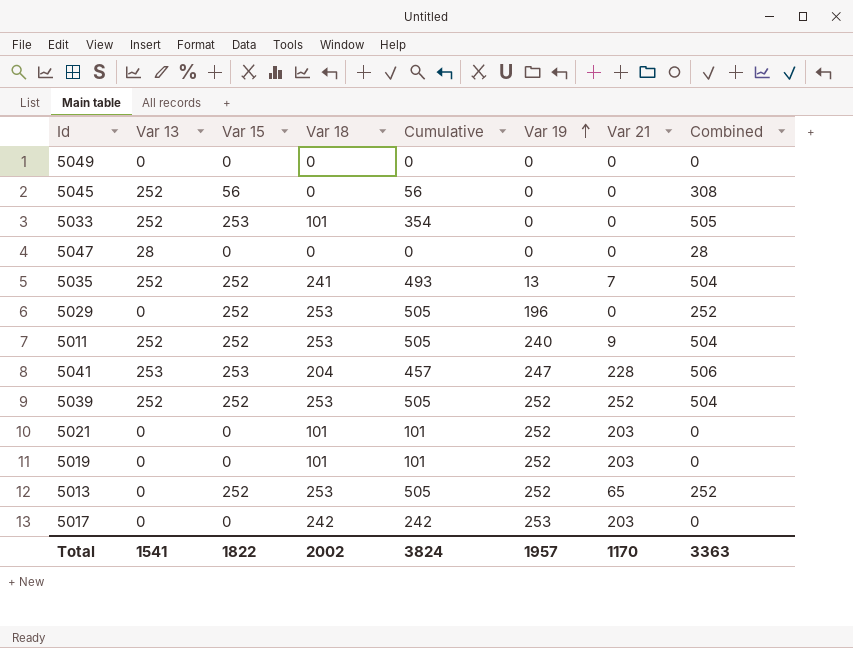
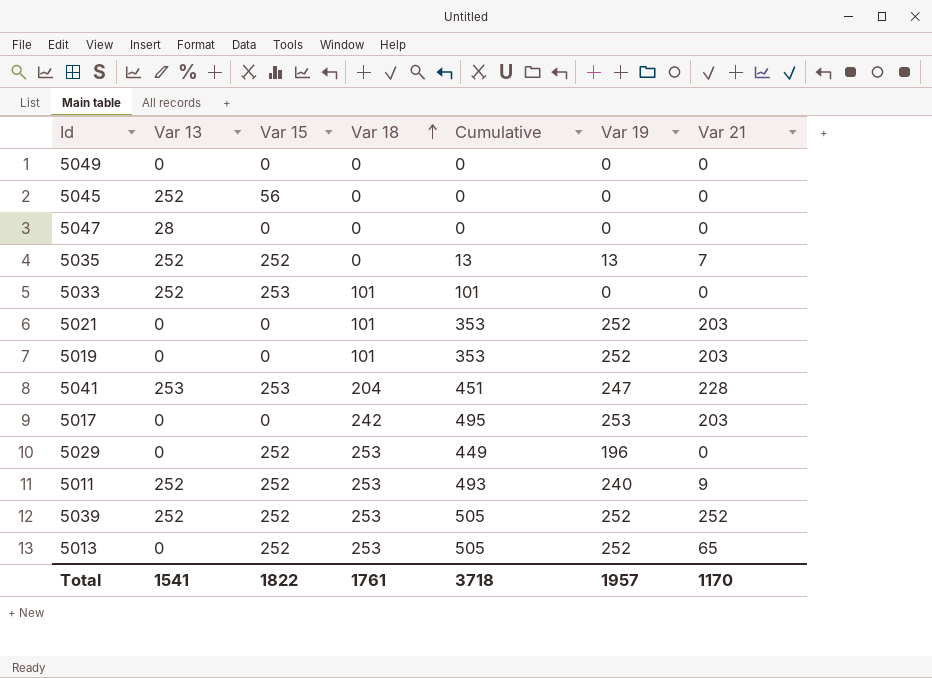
row order: Var 19 ascending -> Var 18 ascending
column Combined | formula: [Var 13] + [Var 15] -> none
column Cumulative | formula: [Var 15] + [Var 18] -> [Var 18] + [Var 19]
5035 | Var 18: 241 -> 0
Total | Var 18: 2002 -> 1761
Total | Cumulative: 3824 -> 3718

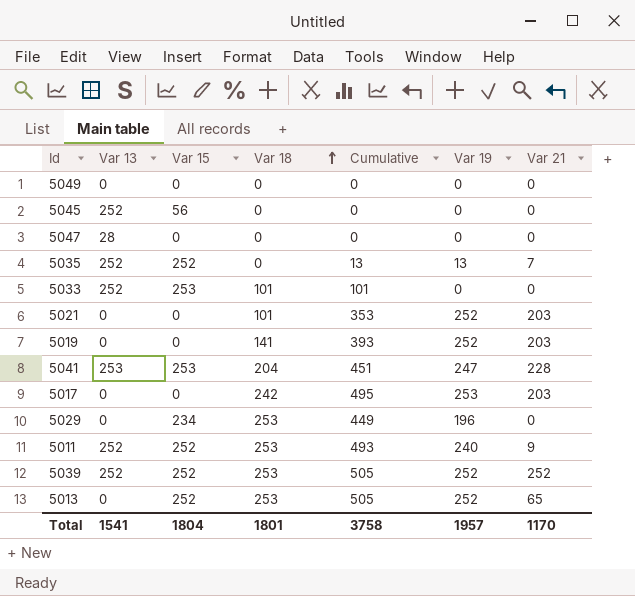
5019 | Var 18: 101 -> 141
5019 | Cumulative: 353 -> 393
5029 | Var 15: 252 -> 234
Total | Var 15: 1822 -> 1804
Total | Var 18: 1761 -> 1801
Total | Cumulative: 3718 -> 3758

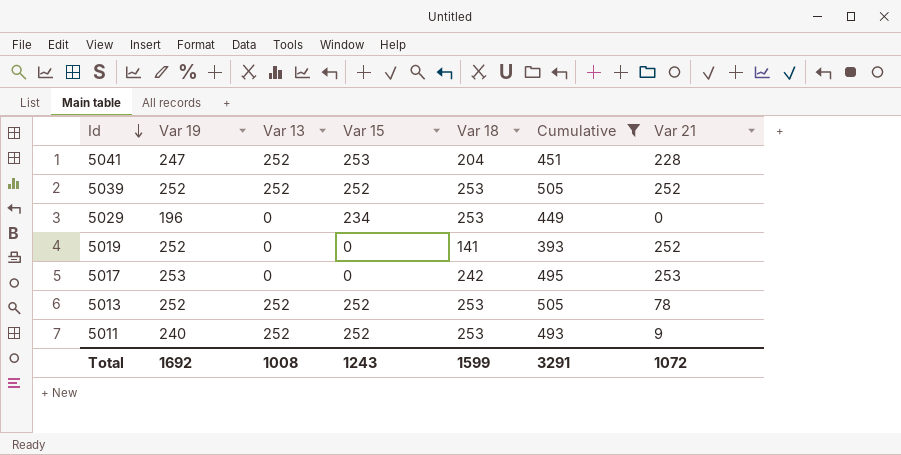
filter: none -> Cumulative >= 393
row order: Var 18 ascending -> Id descending
column Var 19 | position: 6 -> 2
5041 | Var 13: 253 -> 252
5019 | Var 21: 203 -> 252
5017 | Var 21: 203 -> 253
5013 | Var 13: 0 -> 252
5013 | Var 21: 65 -> 78
Total | Var 19: 1957 -> 1692
Total | Var 13: 1541 -> 1008
Total | Var 15: 1804 -> 1243
Total | Var 18: 1801 -> 1599
Total | Cumulative: 3758 -> 3291
Total | Var 21: 1170 -> 1072

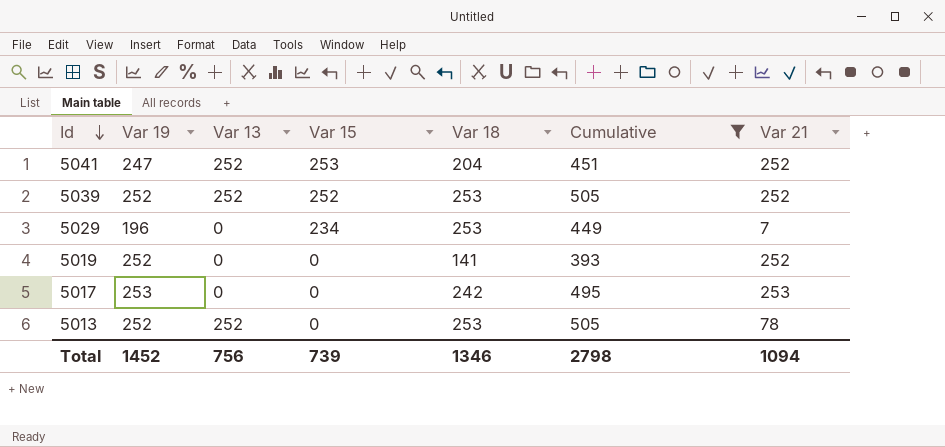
row 5011: 240 | 252 | 252 | 253 | 493 | 9 -> none
5041 | Var 21: 228 -> 252
5029 | Var 21: 0 -> 7
5013 | Var 15: 252 -> 0
Total | Var 19: 1692 -> 1452
Total | Var 13: 1008 -> 756
Total | Var 15: 1243 -> 739
Total | Var 18: 1599 -> 1346
Total | Cumulative: 3291 -> 2798
Total | Var 21: 1072 -> 1094

